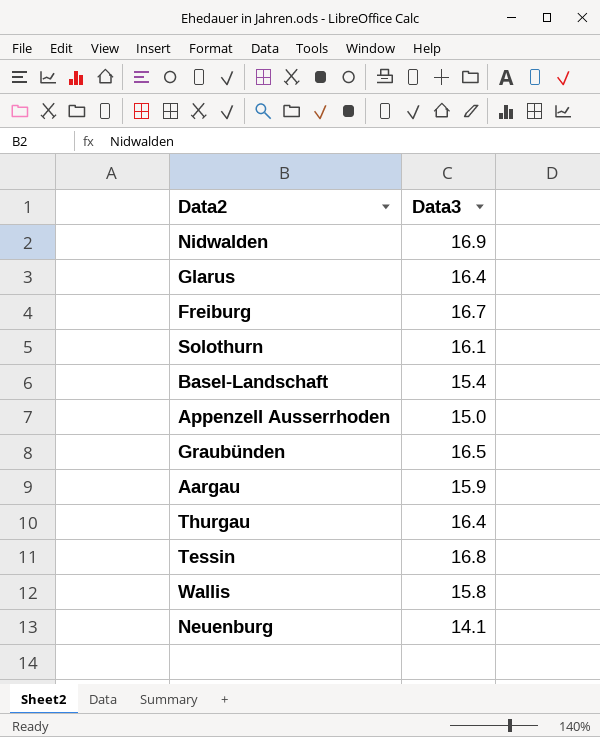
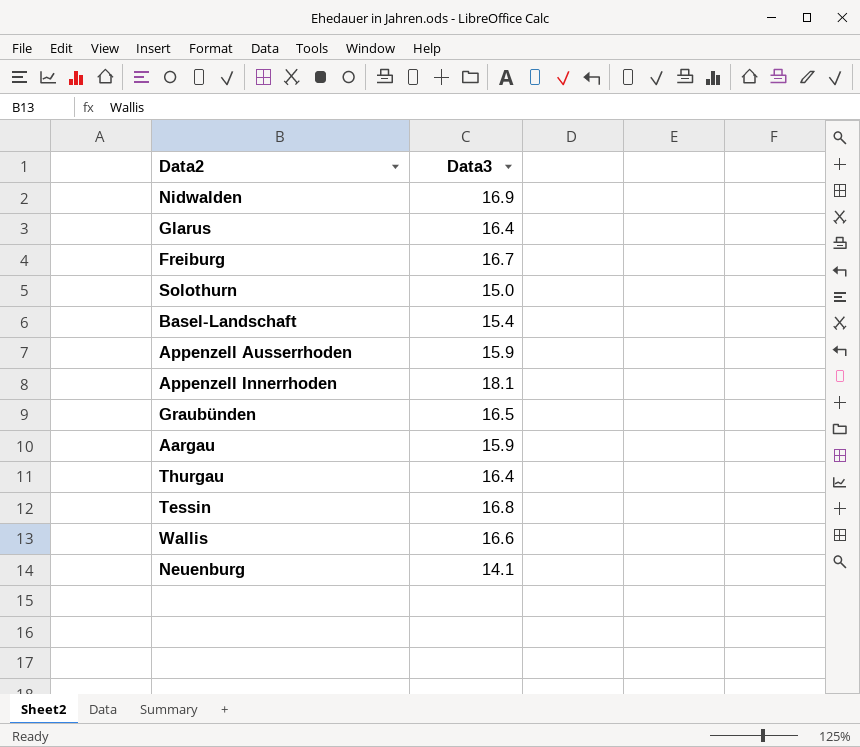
Solothurn | Data3: 16.1 -> 15.0
Appenzell Ausserrhoden | Data3: 15.0 -> 15.9
row Appenzell Innerrhoden: none -> 18.1
Wallis | Data3: 15.8 -> 16.6

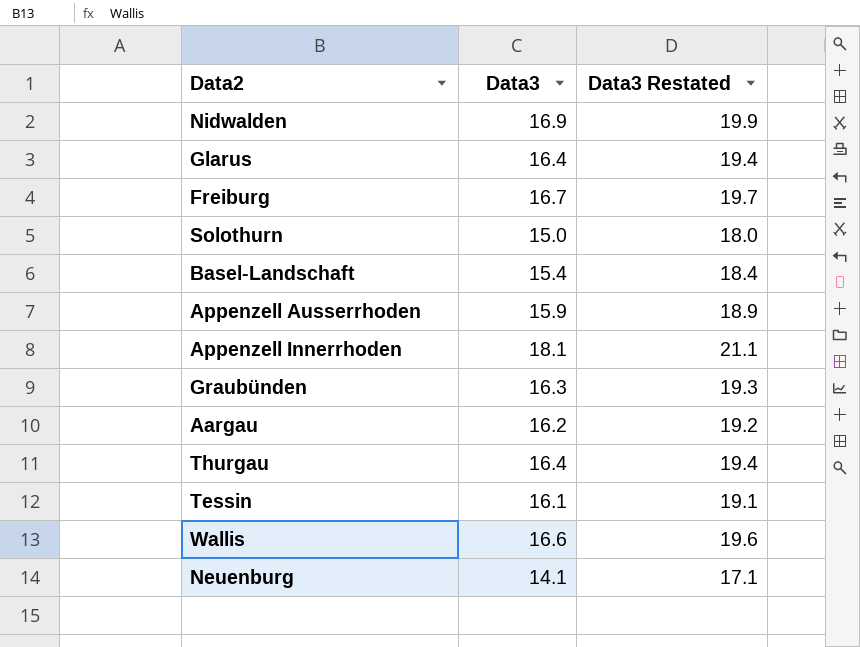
column Data3 Restated | formula: none -> [Data3] + 3
Graubünden | Data3: 16.5 -> 16.3
Aargau | Data3: 15.9 -> 16.2
Tessin | Data3: 16.8 -> 16.1

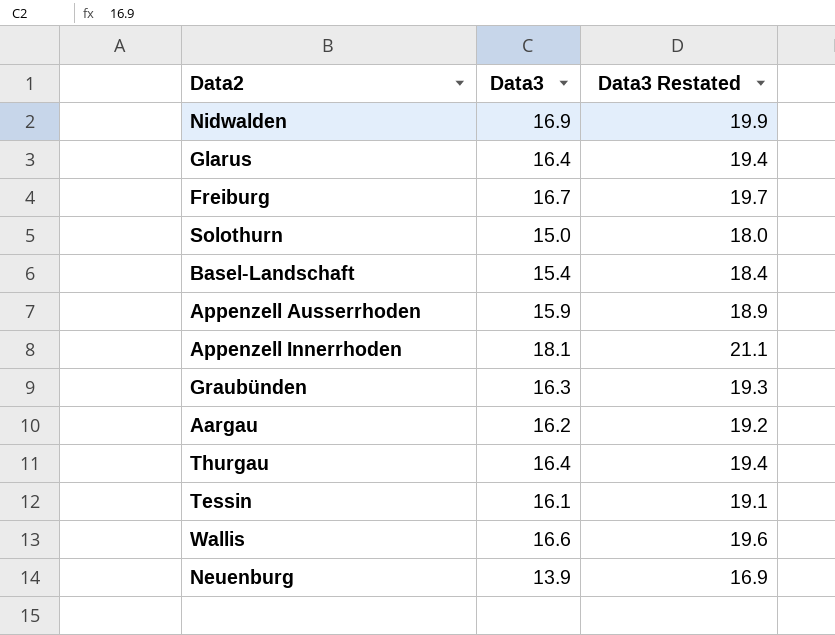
Neuenburg | Data3: 14.1 -> 13.9
Neuenburg | Data3 Restated: 17.1 -> 16.9

